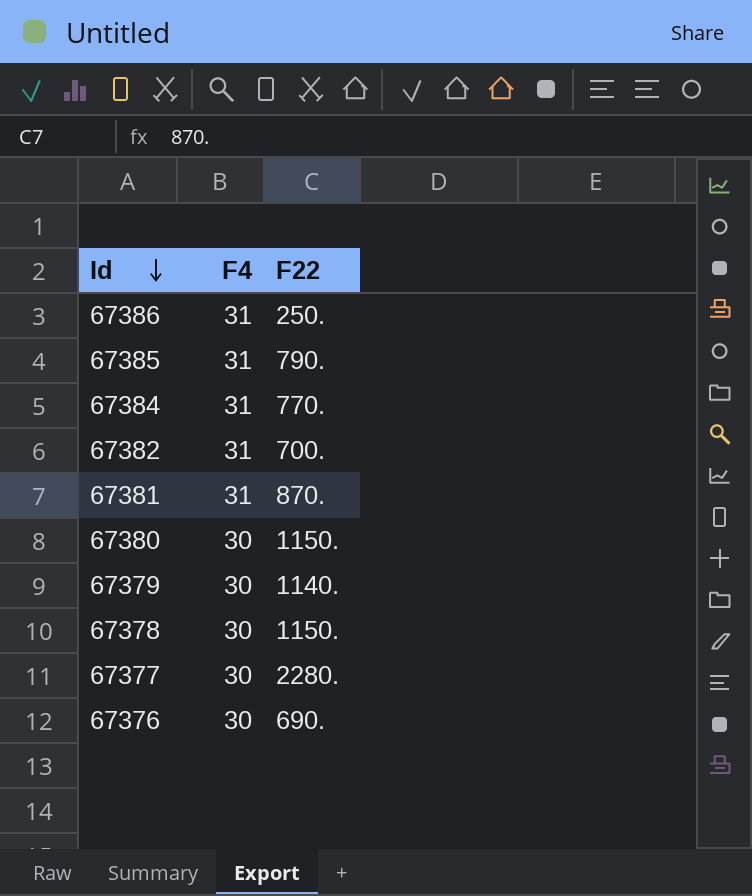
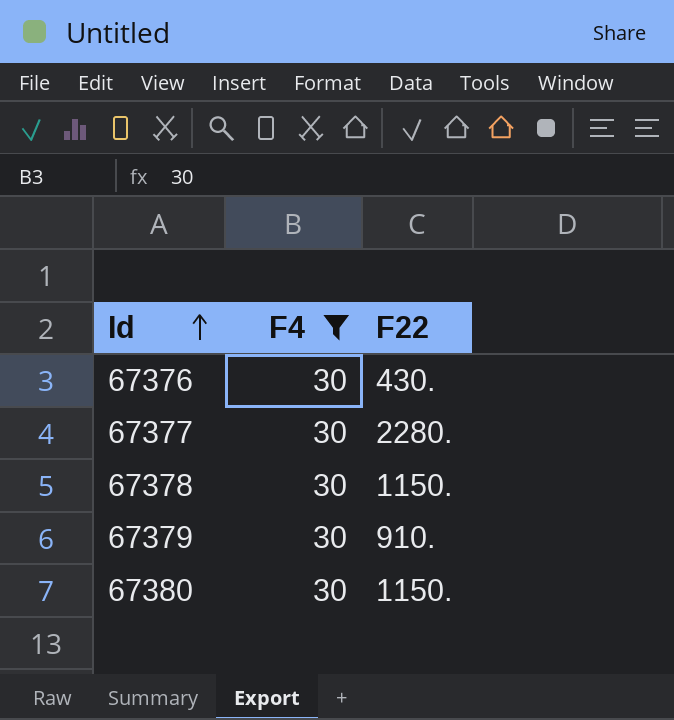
filter: none -> F4 = 30
row order: Id descending -> Id ascending
67376 | F22: 690. -> 430.
67379 | F22: 1140. -> 910.

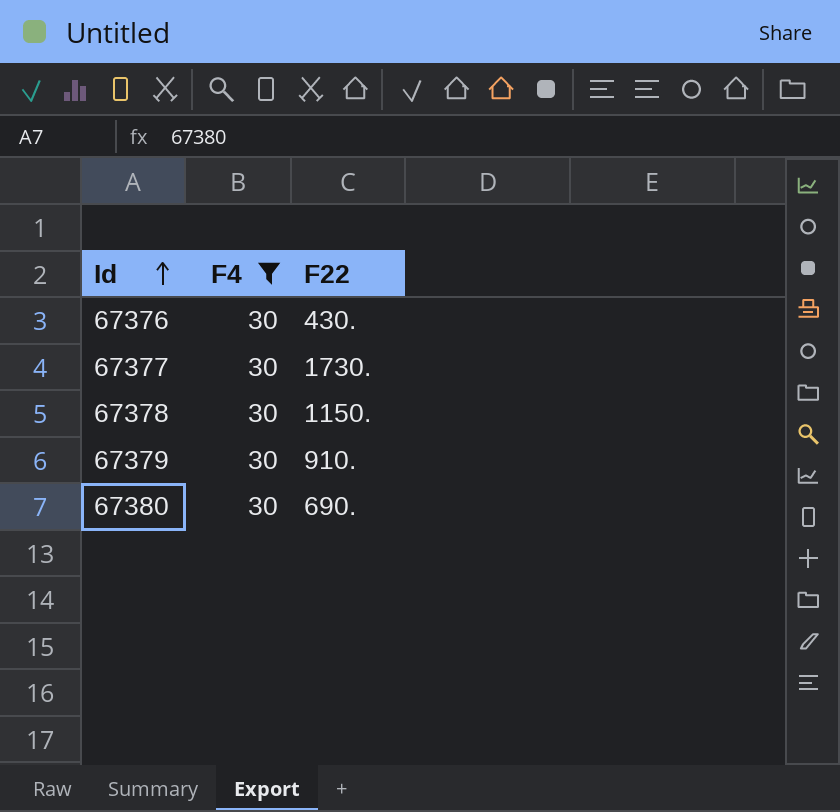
67377 | F22: 2280. -> 1730.
67380 | F22: 1150. -> 690.

